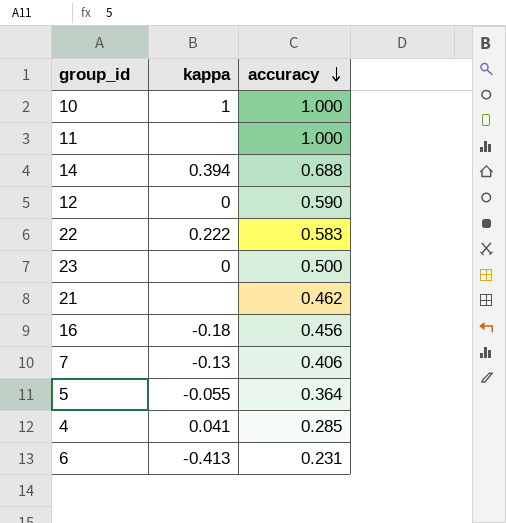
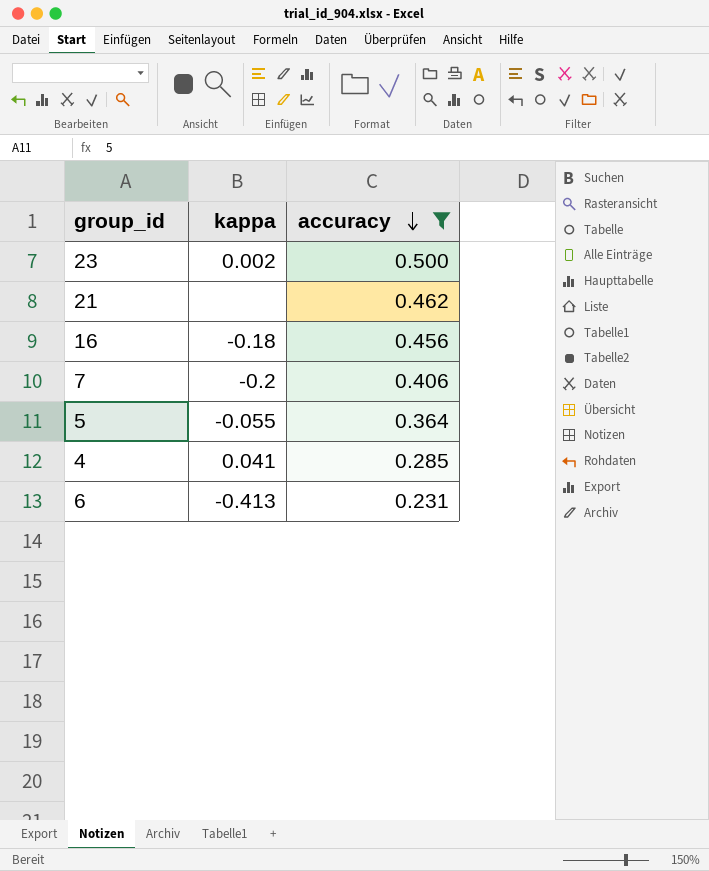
filter: none -> accuracy <= 0.500
23 | kappa: 0 -> 0.002
7 | kappa: -0.13 -> -0.2

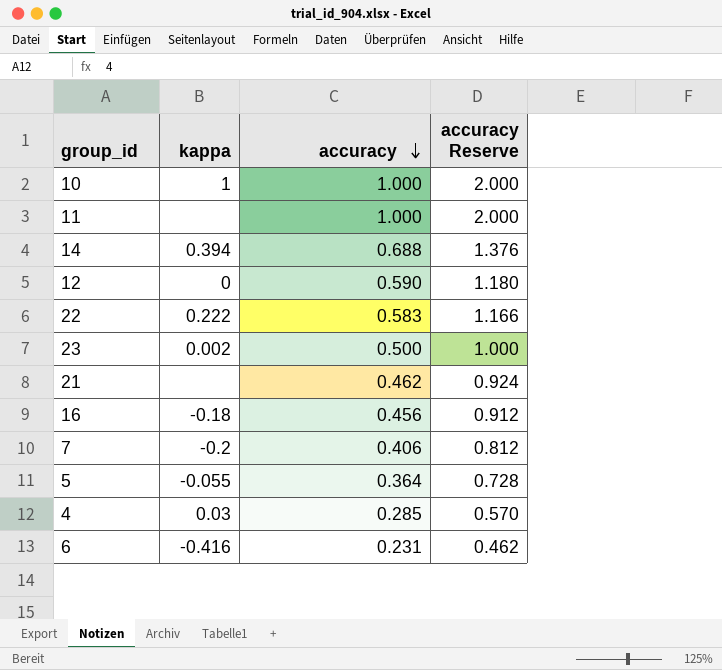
filter: accuracy <= 0.500 -> none
column accuracy Reserve | formula: none -> [accuracy] * 2
4 | kappa: 0.041 -> 0.03
6 | kappa: -0.413 -> -0.416

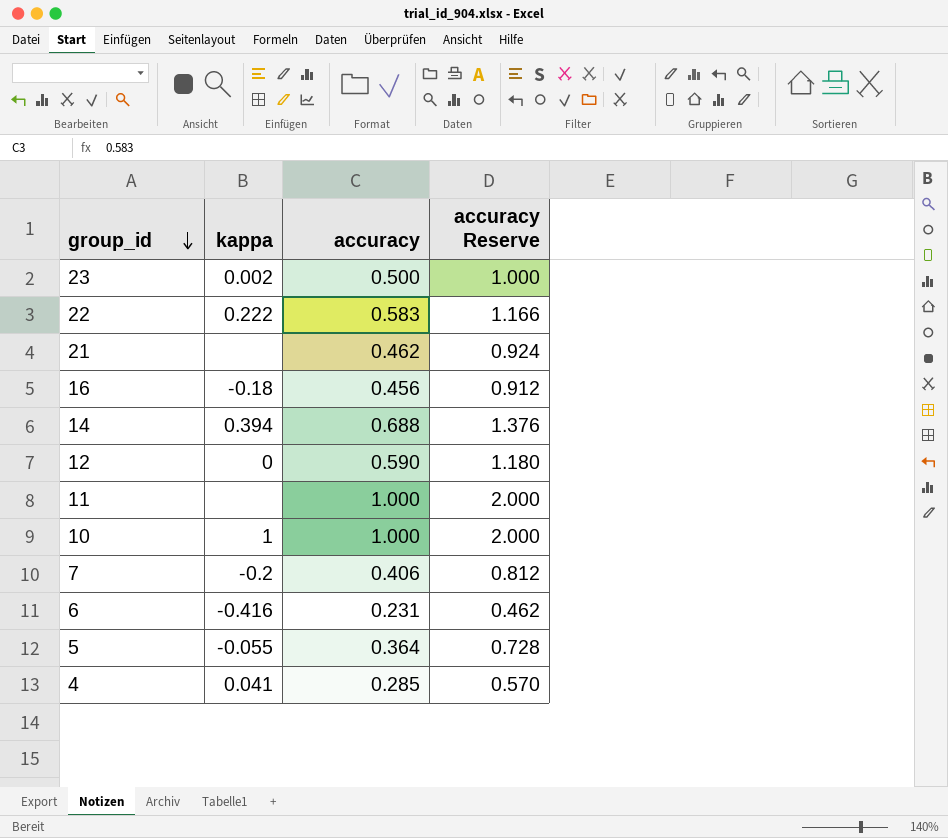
row order: accuracy descending -> group_id descending
4 | kappa: 0.03 -> 0.041

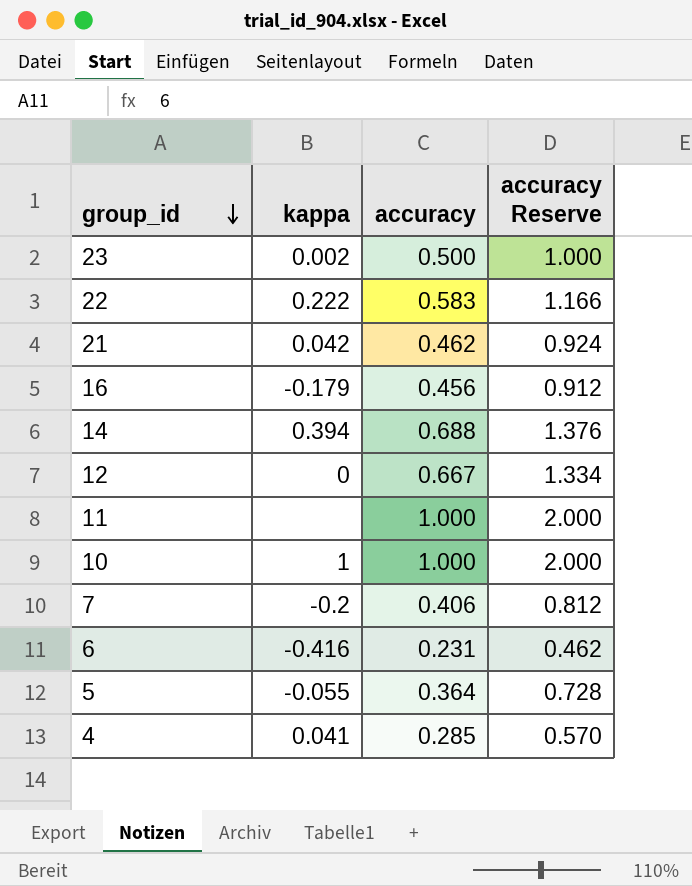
21 | kappa: none -> 0.042
16 | kappa: -0.18 -> -0.179
12 | accuracy: 0.590 -> 0.667
12 | accuracy Reserve: 1.180 -> 1.334

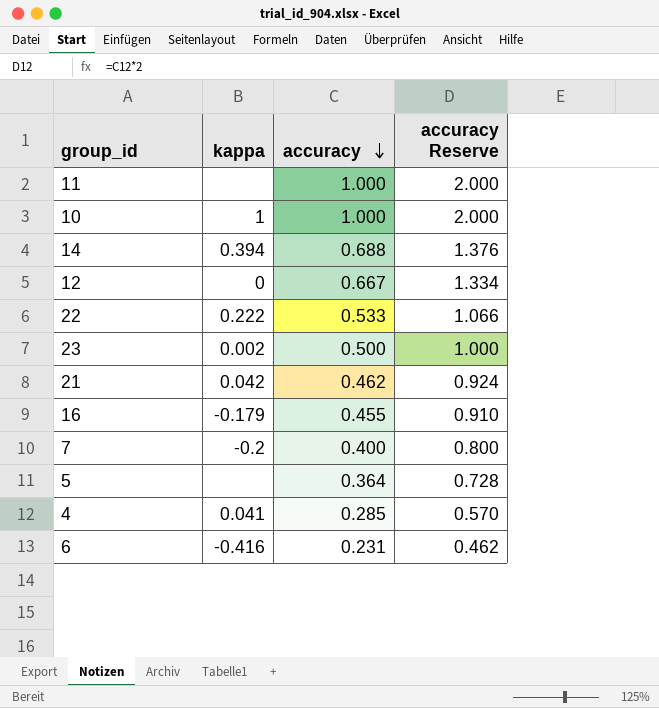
row order: group_id descending -> accuracy descending
22 | accuracy: 0.583 -> 0.533
22 | accuracy Reserve: 1.166 -> 1.066
16 | accuracy: 0.456 -> 0.455
16 | accuracy Reserve: 0.912 -> 0.910
7 | accuracy: 0.406 -> 0.400
7 | accuracy Reserve: 0.812 -> 0.800
5 | kappa: -0.055 -> none

